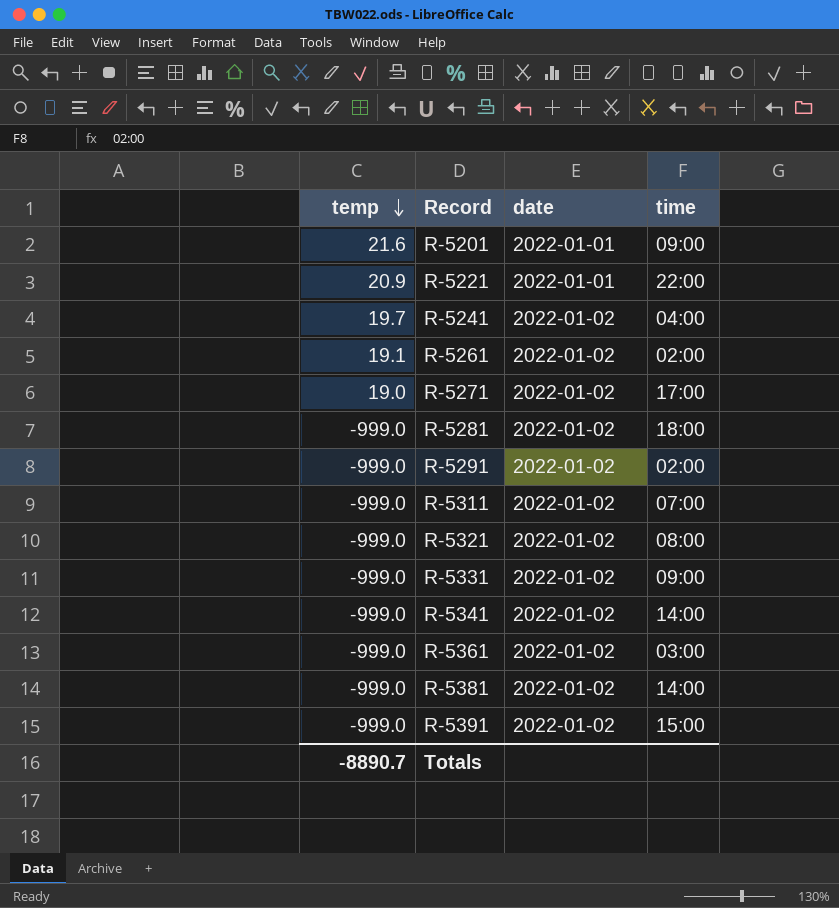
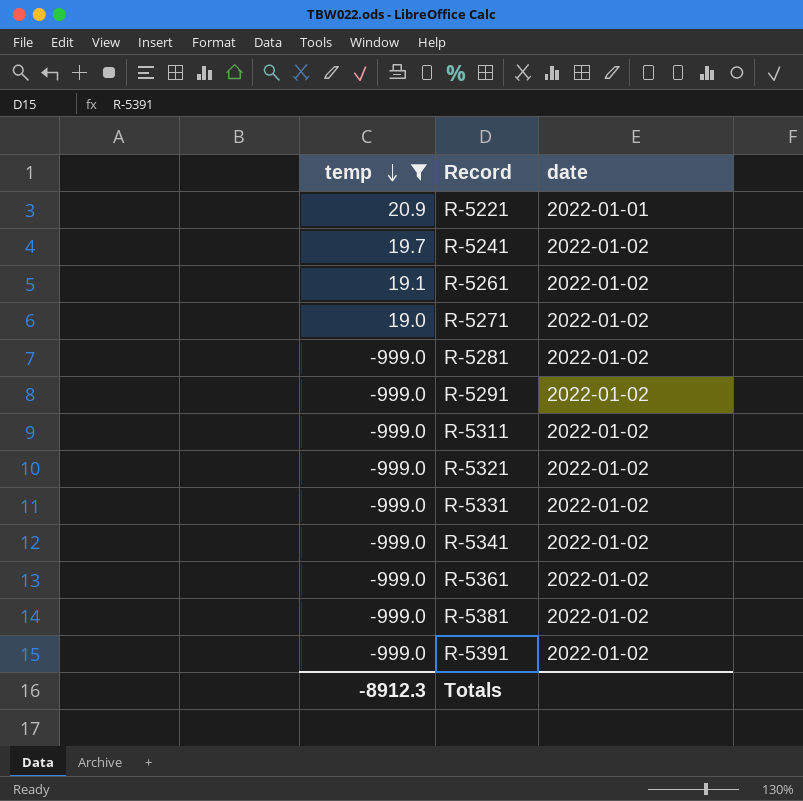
filter: none -> temp != 21.6
column time | position: 4 -> none
Totals | temp: -8890.7 -> -8912.3

